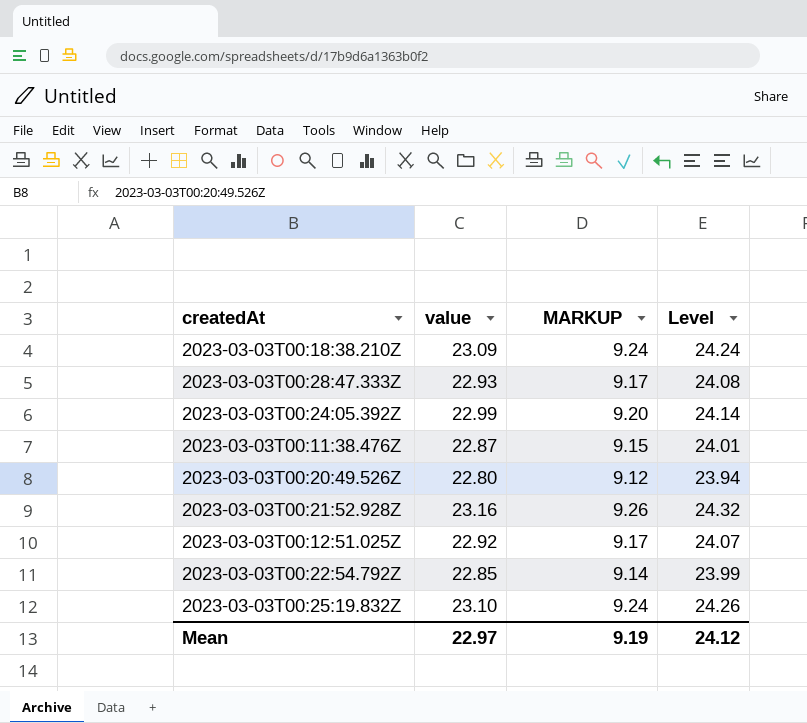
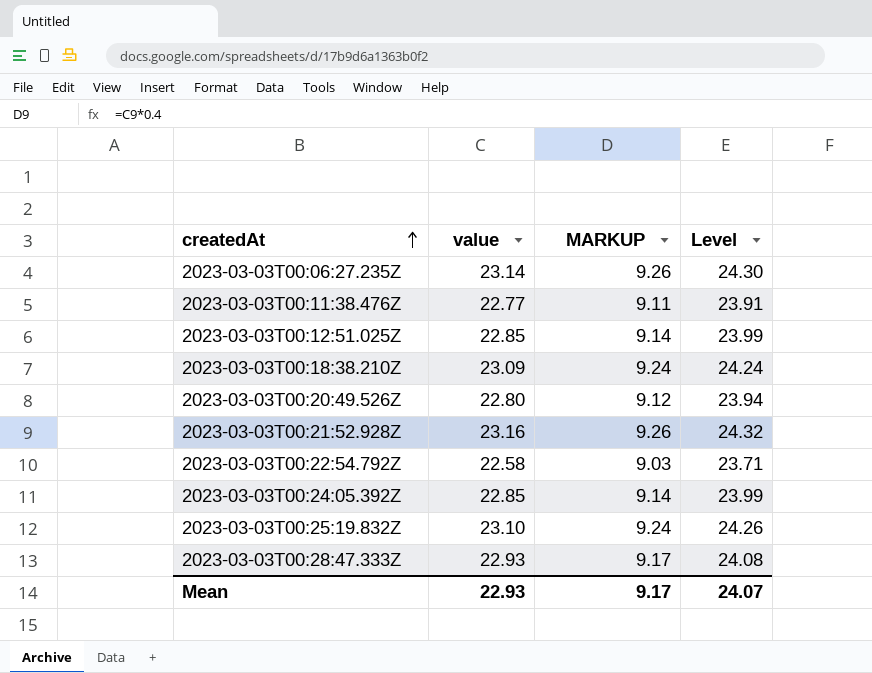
row order: none -> createdAt ascending
row 2023-03-03T00:06:27.235Z: none -> 23.14 | 9.26 | 24.30
2023-03-03T00:11:38.476Z | value: 22.87 -> 22.77
2023-03-03T00:11:38.476Z | MARKUP: 9.15 -> 9.11
2023-03-03T00:11:38.476Z | Level: 24.01 -> 23.91
2023-03-03T00:12:51.025Z | value: 22.92 -> 22.85
2023-03-03T00:12:51.025Z | MARKUP: 9.17 -> 9.14
2023-03-03T00:12:51.025Z | Level: 24.07 -> 23.99
2023-03-03T00:22:54.792Z | value: 22.85 -> 22.58
2023-03-03T00:22:54.792Z | MARKUP: 9.14 -> 9.03
2023-03-03T00:22:54.792Z | Level: 23.99 -> 23.71
2023-03-03T00:24:05.392Z | value: 22.99 -> 22.85
2023-03-03T00:24:05.392Z | MARKUP: 9.20 -> 9.14
2023-03-03T00:24:05.392Z | Level: 24.14 -> 23.99
Mean | value: 22.97 -> 22.93
Mean | MARKUP: 9.19 -> 9.17
Mean | Level: 24.12 -> 24.07

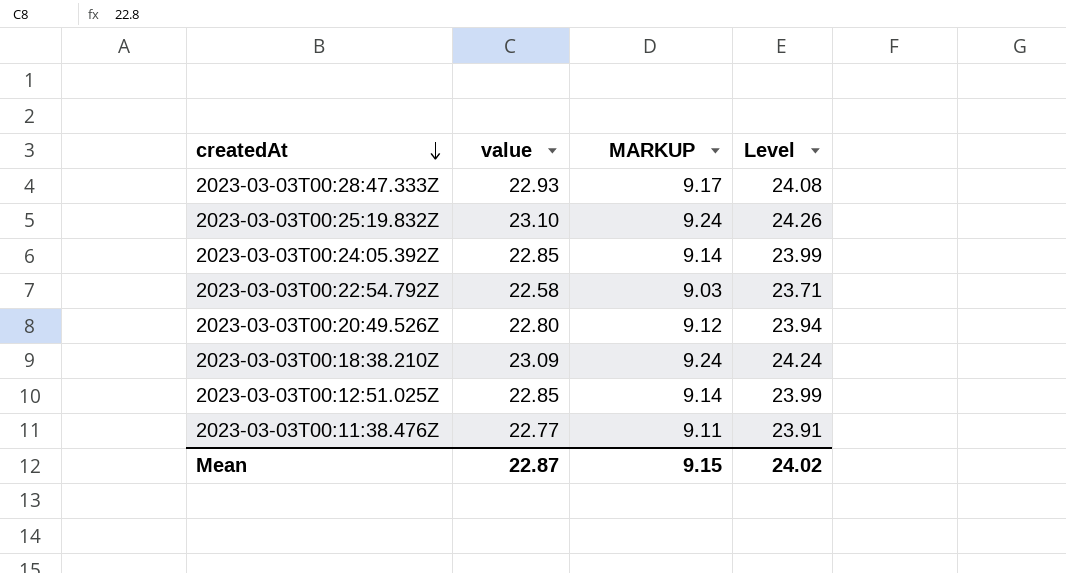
row order: createdAt ascending -> createdAt descending
row 2023-03-03T00:06:27.235Z: 23.14 | 9.26 | 24.30 -> none
row 2023-03-03T00:21:52.928Z: 23.16 | 9.26 | 24.32 -> none
Mean | value: 22.93 -> 22.87
Mean | MARKUP: 9.17 -> 9.15
Mean | Level: 24.07 -> 24.02

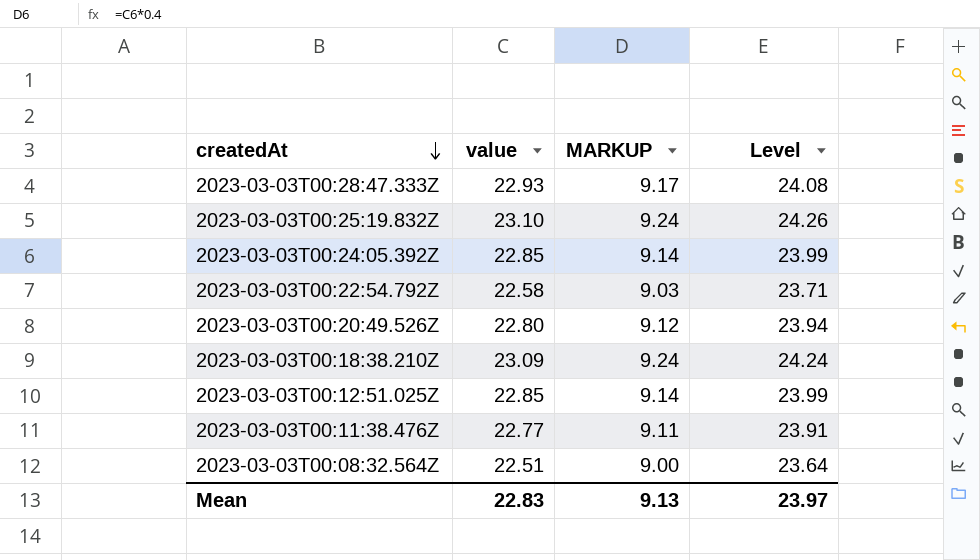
row 2023-03-03T00:08:32.564Z: none -> 22.51 | 9.00 | 23.64
Mean | value: 22.87 -> 22.83
Mean | MARKUP: 9.15 -> 9.13
Mean | Level: 24.02 -> 23.97

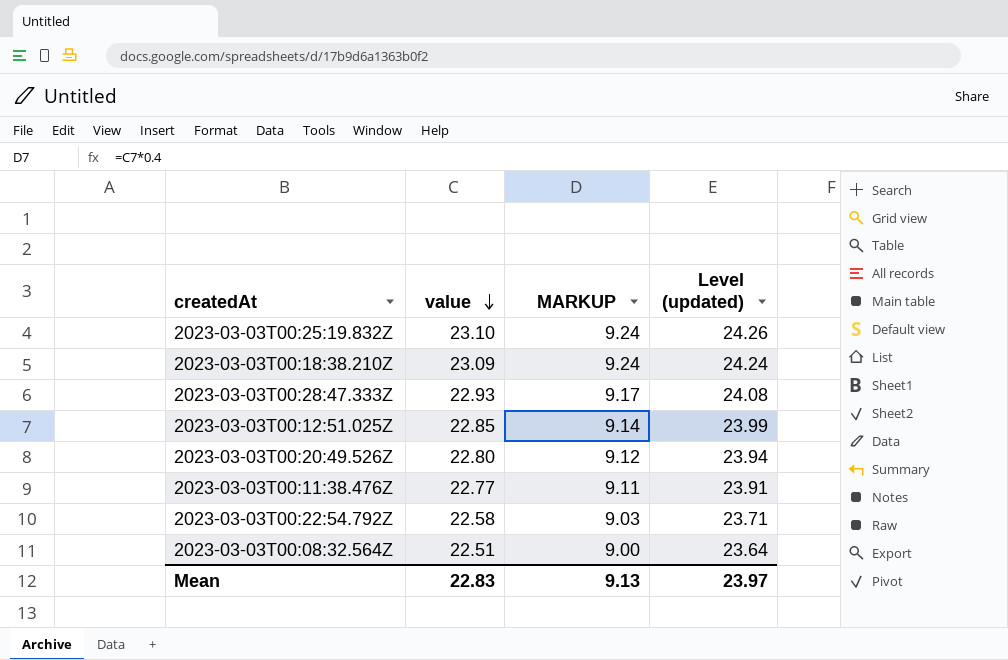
row order: createdAt descending -> value descending
column name: Level -> Level (updated)
row 2023-03-03T00:24:05.392Z: 22.85 | 9.14 | 23.99 -> none

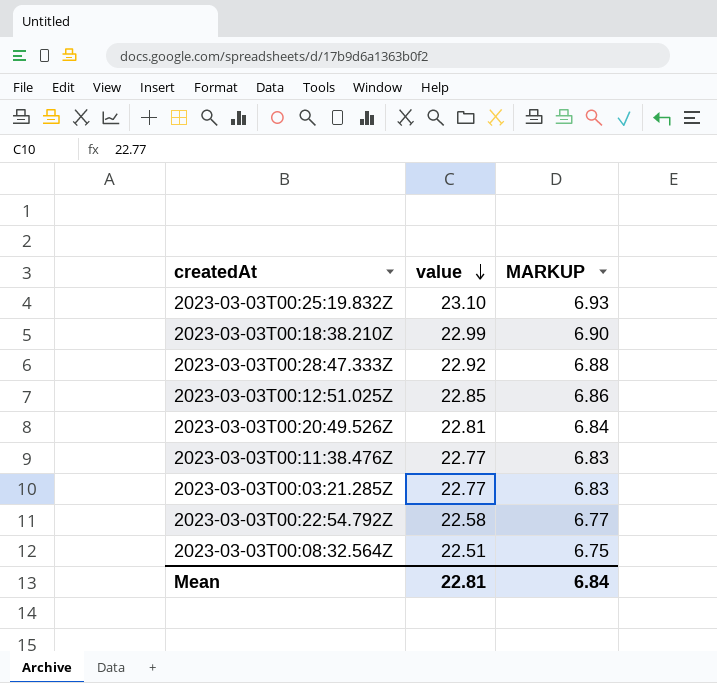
column Level (updated) | formula: [value] * 1.05 -> none
column MARKUP | formula: [value] * 0.4 -> [value] * 0.3
2023-03-03T00:18:38.210Z | value: 23.09 -> 22.99
2023-03-03T00:28:47.333Z | value: 22.93 -> 22.92
2023-03-03T00:20:49.526Z | value: 22.80 -> 22.81
row 2023-03-03T00:03:21.285Z: none -> 22.77 | 6.83
Mean | value: 22.83 -> 22.81
Mean | MARKUP: 9.13 -> 6.84

